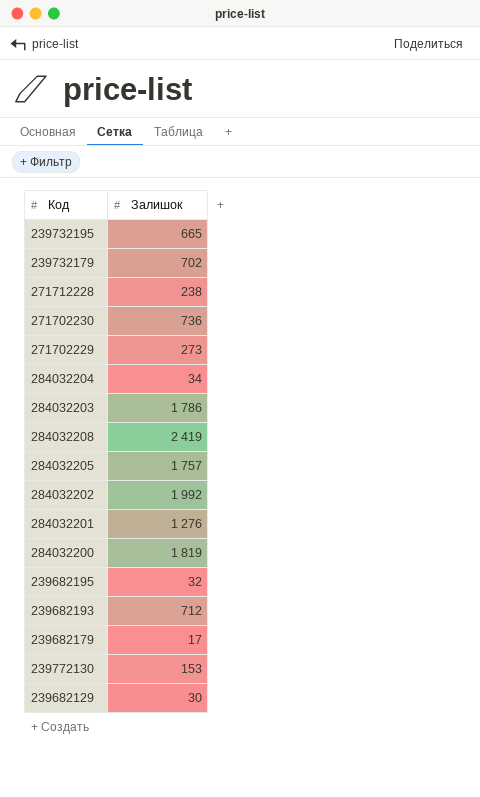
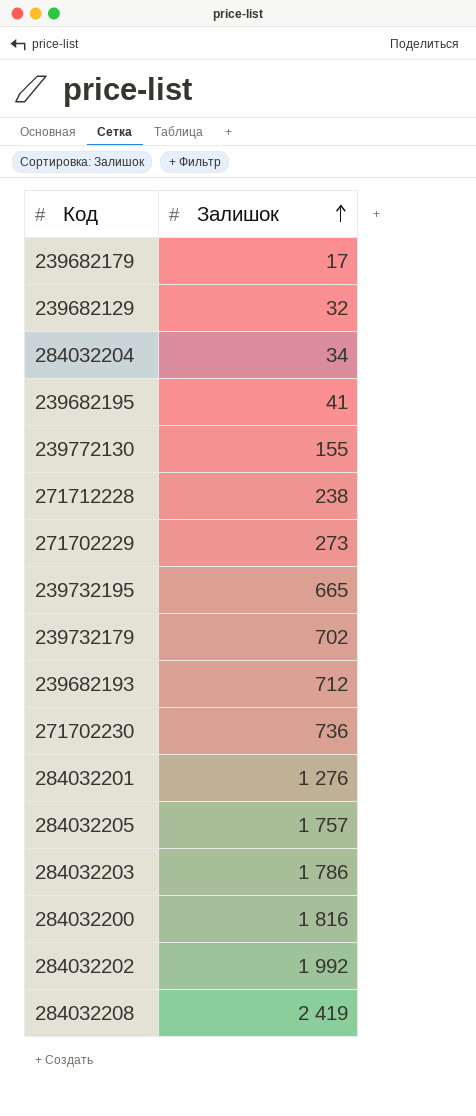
row order: none -> Залишок ascending
239682129 | Залишок: 30 -> 32
239682195 | Залишок: 32 -> 41
239772130 | Залишок: 153 -> 155
284032200 | Залишок: 1 819 -> 1 816

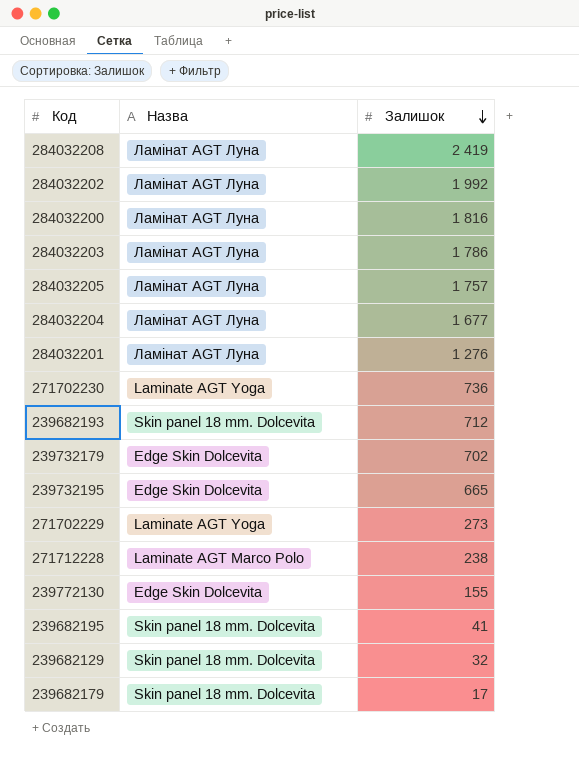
row order: Залишок ascending -> Залишок descending
column Назва | position: none -> 2
284032204 | Залишок: 34 -> 1 677

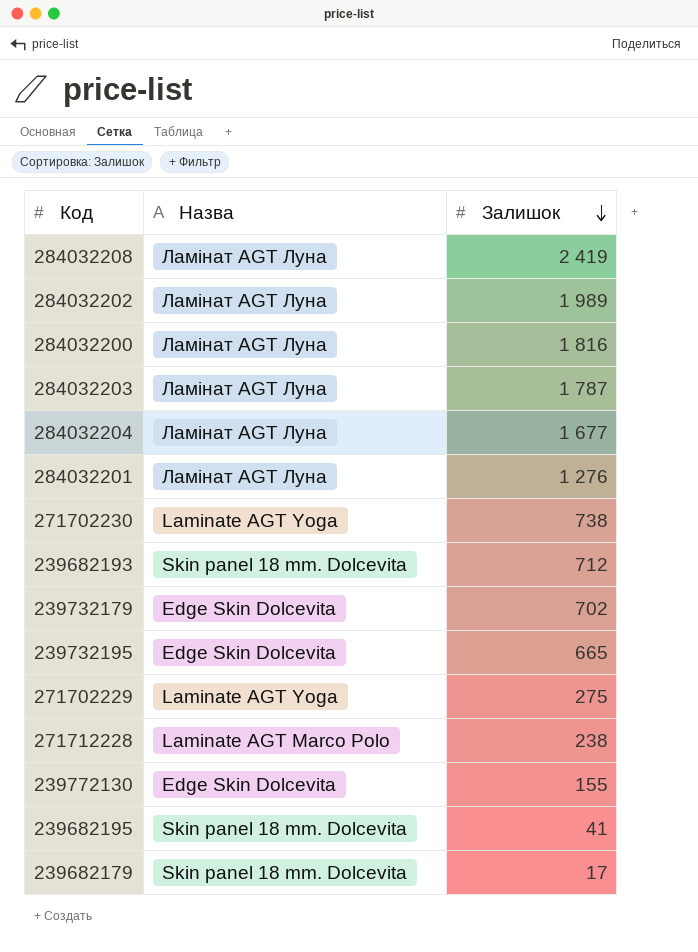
row 284032205: Ламінат AGT Луна | 1 757 -> none
row 239682129: Skin panel 18 mm. Dolcevita | 32 -> none
284032202 | Залишок: 1 992 -> 1 989
284032203 | Залишок: 1 786 -> 1 787
271702230 | Залишок: 736 -> 738
271702229 | Залишок: 273 -> 275

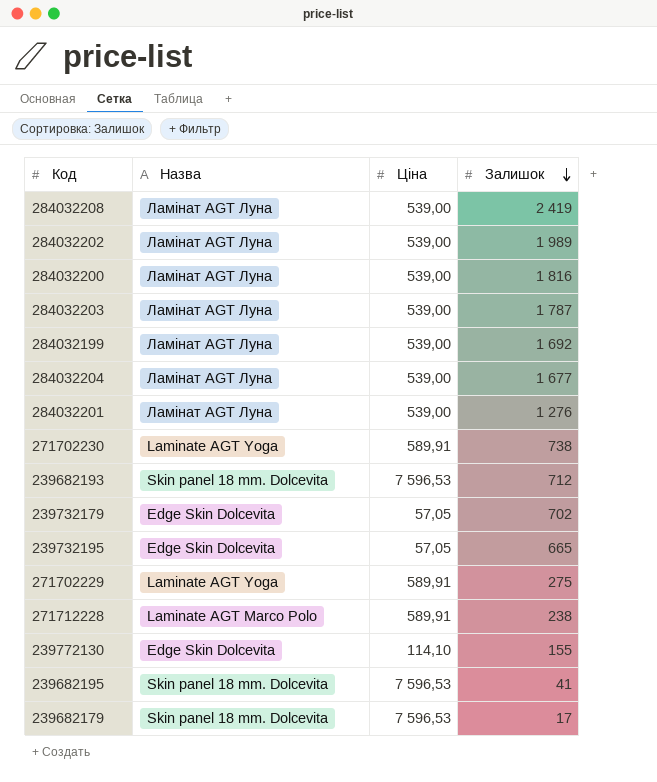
column Ціна | position: none -> 3
row 284032199: none -> Ламінат AGT Луна | 539,00 | 1 692

